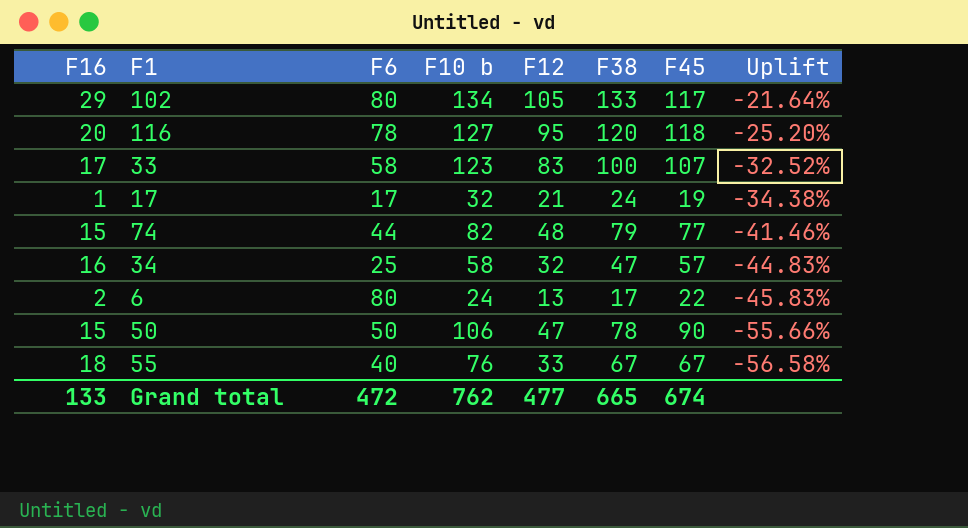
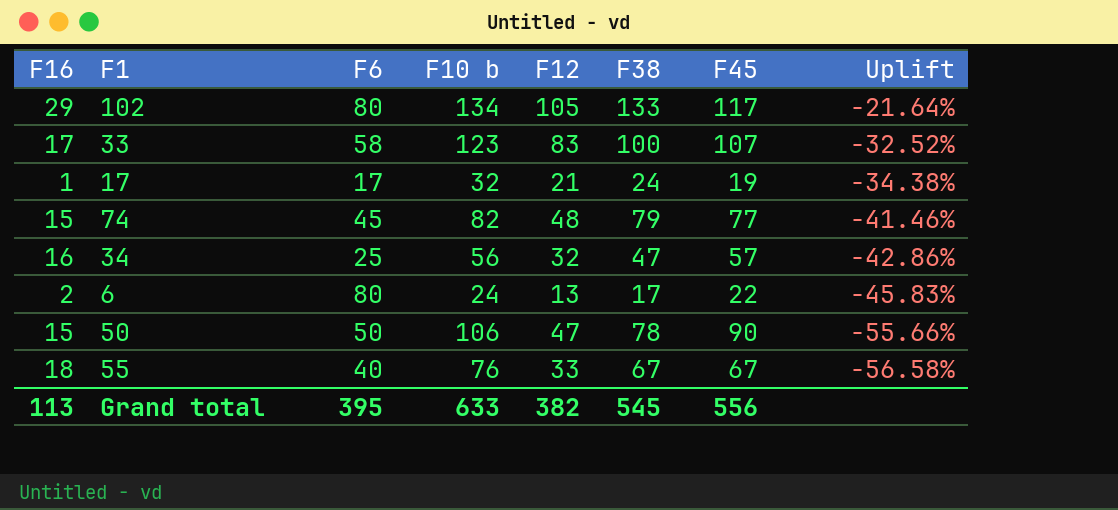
row 116: 20 | 78 | 127 | 95 | 120 | 118 | -25.20% -> none
74 | F6: 44 -> 45
34 | F10 b: 58 -> 56
34 | Uplift: -44.83% -> -42.86%
Grand total | F16: 133 -> 113
Grand total | F6: 472 -> 395
Grand total | F10 b: 762 -> 633
Grand total | F12: 477 -> 382
Grand total | F38: 665 -> 545
Grand total | F45: 674 -> 556

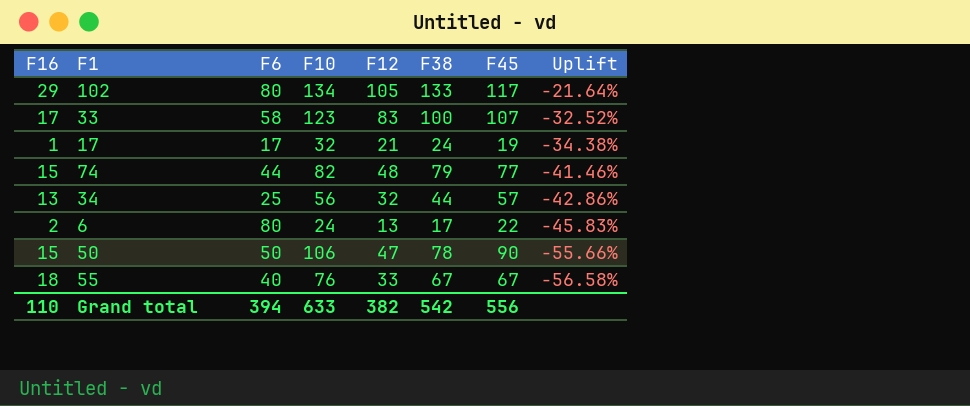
column name: F10 b -> F10
74 | F6: 45 -> 44
34 | F16: 16 -> 13
34 | F38: 47 -> 44
Grand total | F16: 113 -> 110
Grand total | F6: 395 -> 394
Grand total | F38: 545 -> 542

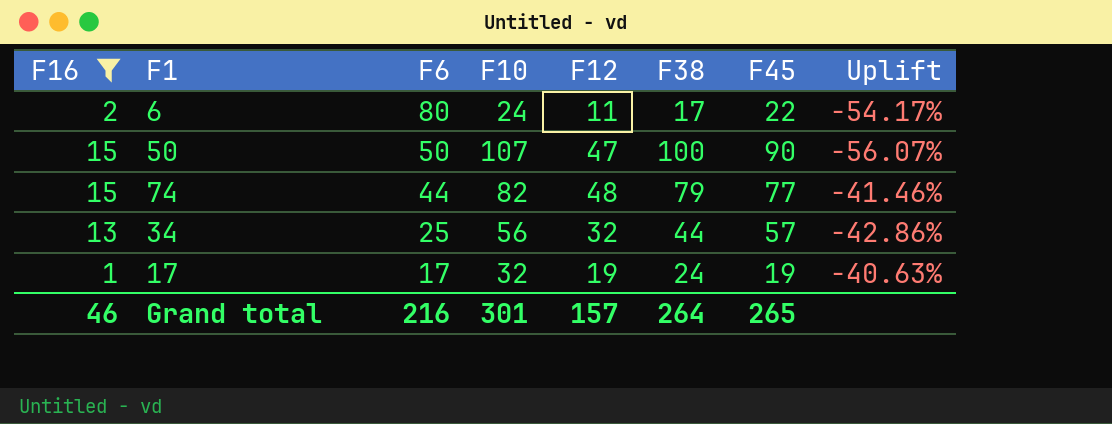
filter: none -> F16 <= 15
row order: Uplift descending -> F6 descending
6 | F12: 13 -> 11
6 | Uplift: -45.83% -> -54.17%
50 | F10: 106 -> 107
50 | F38: 78 -> 100
50 | Uplift: -55.66% -> -56.07%
17 | F12: 21 -> 19
17 | Uplift: -34.38% -> -40.63%
Grand total | F16: 110 -> 46
Grand total | F6: 394 -> 216
Grand total | F10: 633 -> 301
Grand total | F12: 382 -> 157
Grand total | F38: 542 -> 264
Grand total | F45: 556 -> 265

